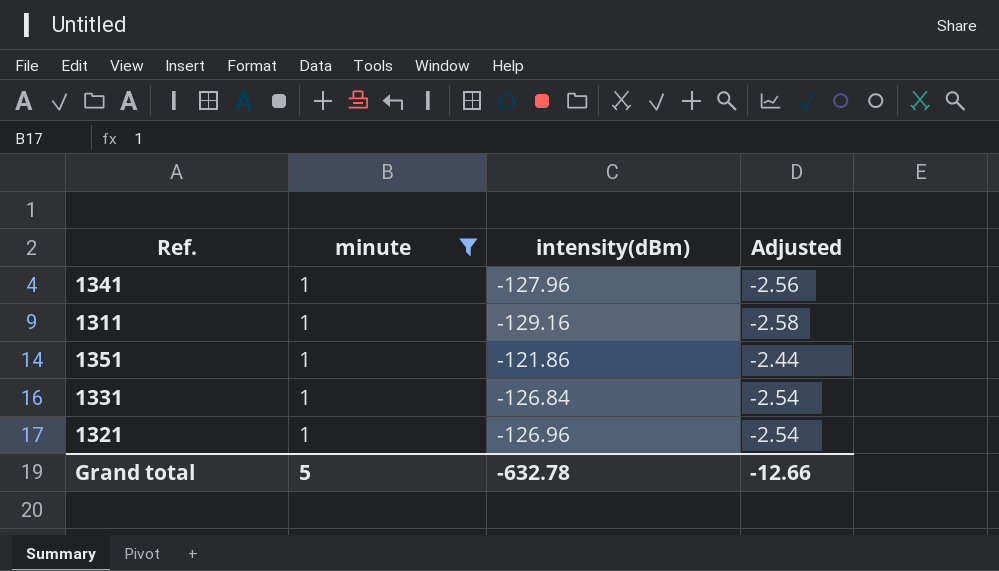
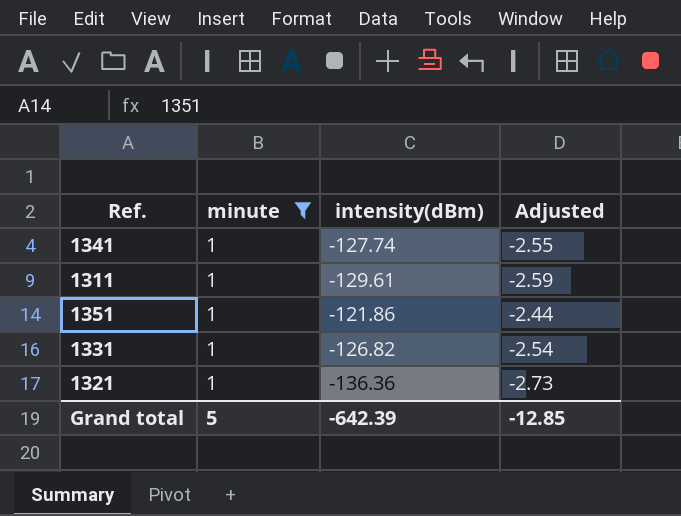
1341 | intensity(dBm): -127.96 -> -127.74
1341 | Adjusted: -2.56 -> -2.55
1311 | intensity(dBm): -129.16 -> -129.61
1311 | Adjusted: -2.58 -> -2.59
1331 | intensity(dBm): -126.84 -> -126.82
1321 | intensity(dBm): -126.96 -> -136.36
1321 | Adjusted: -2.54 -> -2.73
Grand total | intensity(dBm): -632.78 -> -642.39
Grand total | Adjusted: -12.66 -> -12.85

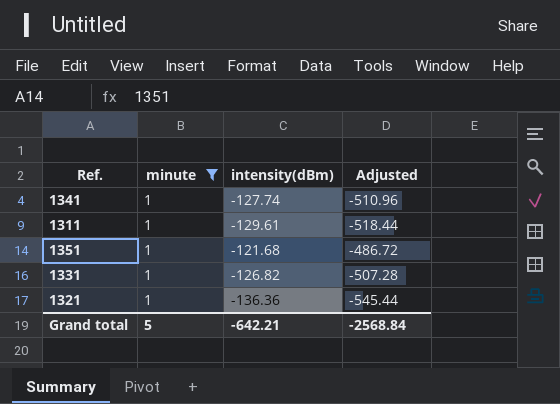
column Adjusted | formula: [intensity(dBm)] * 0.02 -> [intensity(dBm)] * 4
1351 | intensity(dBm): -121.86 -> -121.68
Grand total | intensity(dBm): -642.39 -> -642.21
Grand total | Adjusted: -12.85 -> -2568.84

